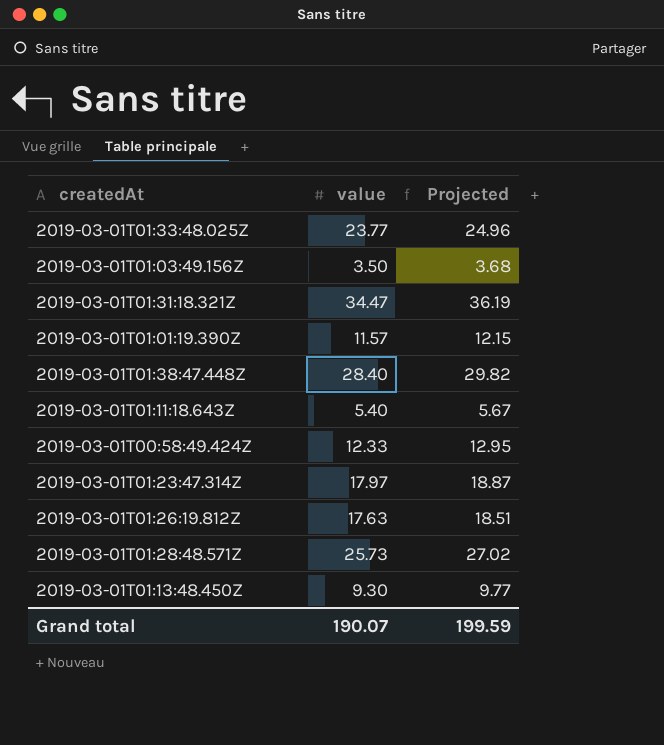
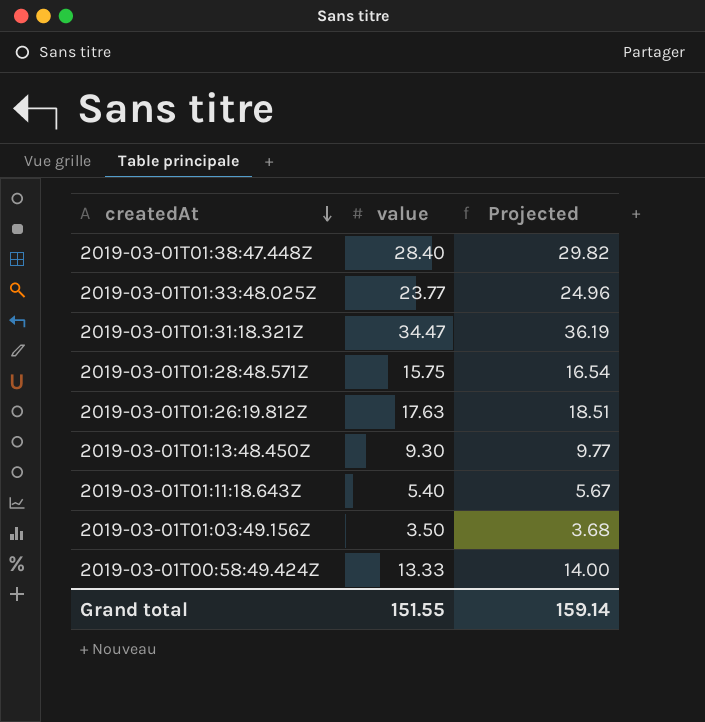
row order: none -> createdAt descending
row 2019-03-01T01:01:19.390Z: 11.57 | 12.15 -> none
row 2019-03-01T01:23:47.314Z: 17.97 | 18.87 -> none
2019-03-01T01:28:48.571Z | value: 25.73 -> 15.75
2019-03-01T01:28:48.571Z | Projected: 27.02 -> 16.54
2019-03-01T00:58:49.424Z | value: 12.33 -> 13.33
2019-03-01T00:58:49.424Z | Projected: 12.95 -> 14.00
Grand total | value: 190.07 -> 151.55
Grand total | Projected: 199.59 -> 159.14

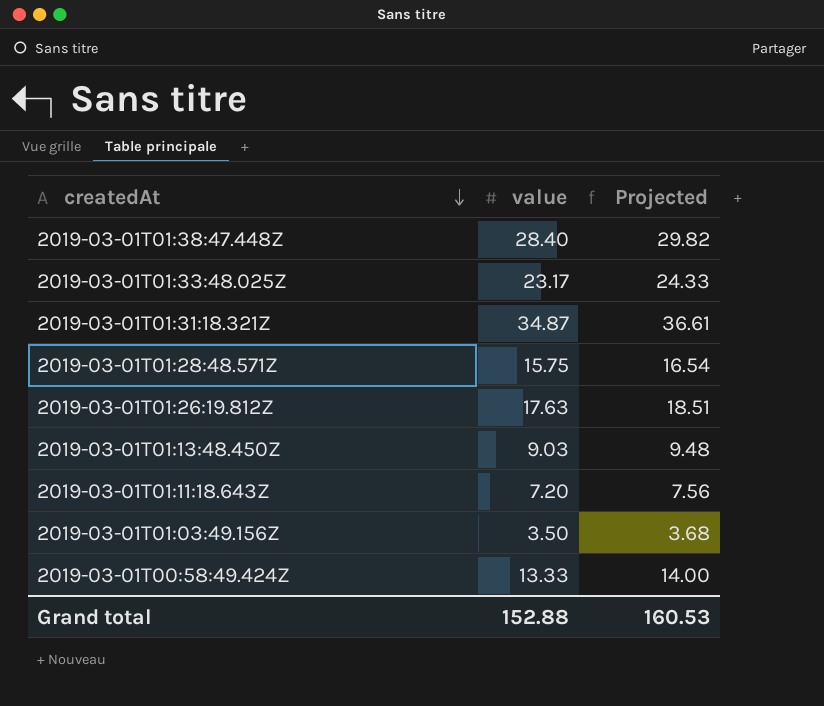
2019-03-01T01:33:48.025Z | value: 23.77 -> 23.17
2019-03-01T01:33:48.025Z | Projected: 24.96 -> 24.33
2019-03-01T01:31:18.321Z | value: 34.47 -> 34.87
2019-03-01T01:31:18.321Z | Projected: 36.19 -> 36.61
2019-03-01T01:13:48.450Z | value: 9.30 -> 9.03
2019-03-01T01:13:48.450Z | Projected: 9.77 -> 9.48
2019-03-01T01:11:18.643Z | value: 5.40 -> 7.20
2019-03-01T01:11:18.643Z | Projected: 5.67 -> 7.56
Grand total | value: 151.55 -> 152.88
Grand total | Projected: 159.14 -> 160.53

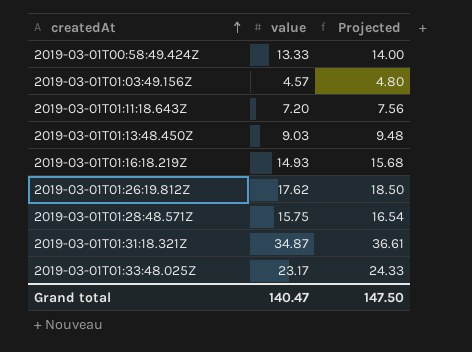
row order: createdAt descending -> createdAt ascending
row 2019-03-01T01:38:47.448Z: 28.40 | 29.82 -> none
2019-03-01T01:03:49.156Z | value: 3.50 -> 4.57
2019-03-01T01:03:49.156Z | Projected: 3.68 -> 4.80
row 2019-03-01T01:16:18.219Z: none -> 14.93 | 15.68
2019-03-01T01:26:19.812Z | value: 17.63 -> 17.62
2019-03-01T01:26:19.812Z | Projected: 18.51 -> 18.50
Grand total | value: 152.88 -> 140.47
Grand total | Projected: 160.53 -> 147.50

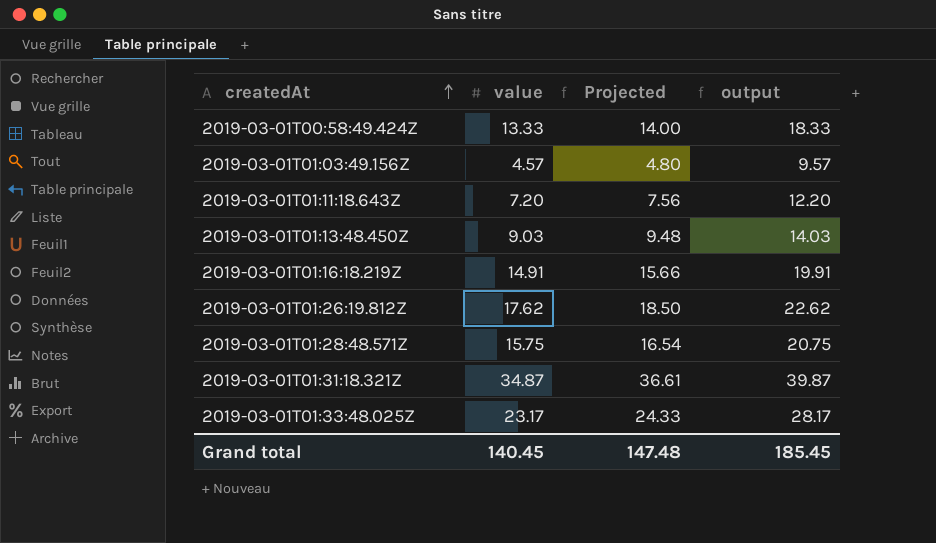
column output | formula: none -> [value] + 5
2019-03-01T01:16:18.219Z | value: 14.93 -> 14.91
2019-03-01T01:16:18.219Z | Projected: 15.68 -> 15.66
Grand total | value: 140.47 -> 140.45
Grand total | Projected: 147.50 -> 147.48

